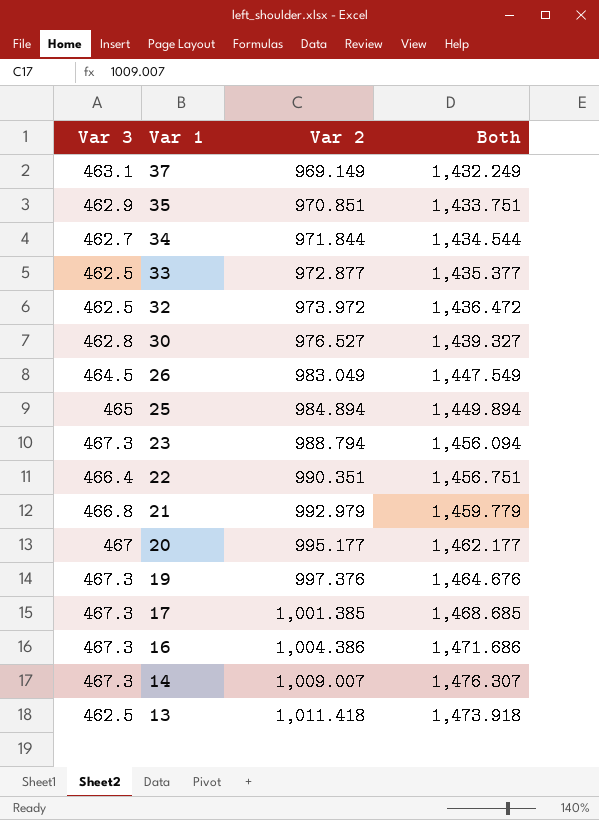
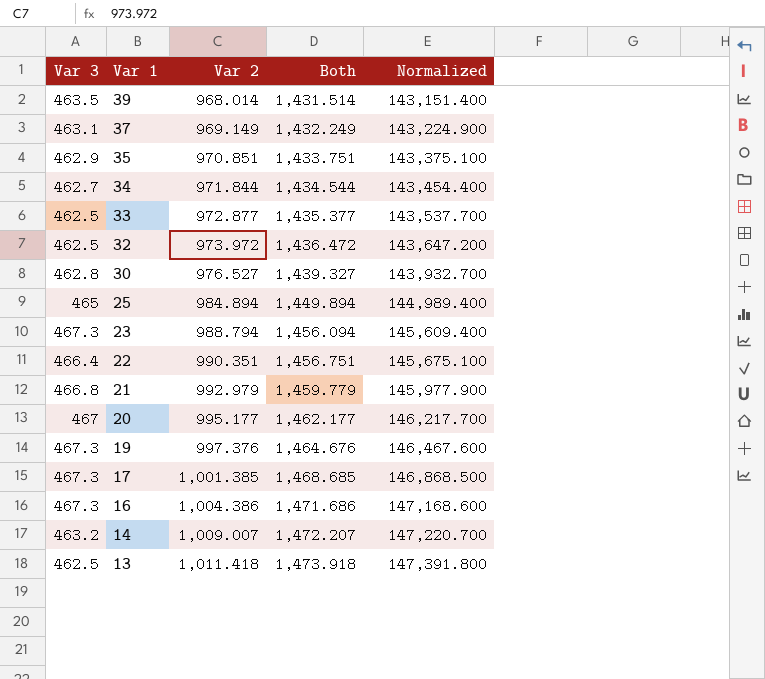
column Normalized | formula: none -> [Both] * 100
row 26: 464.5 | 983.049 | 1,447.549 -> none
row 39: none -> 463.5 | 968.014 | 1,431.514 | 143,151.400
14 | Var 3: 467.3 -> 463.2
14 | Both: 1,476.307 -> 1,472.207

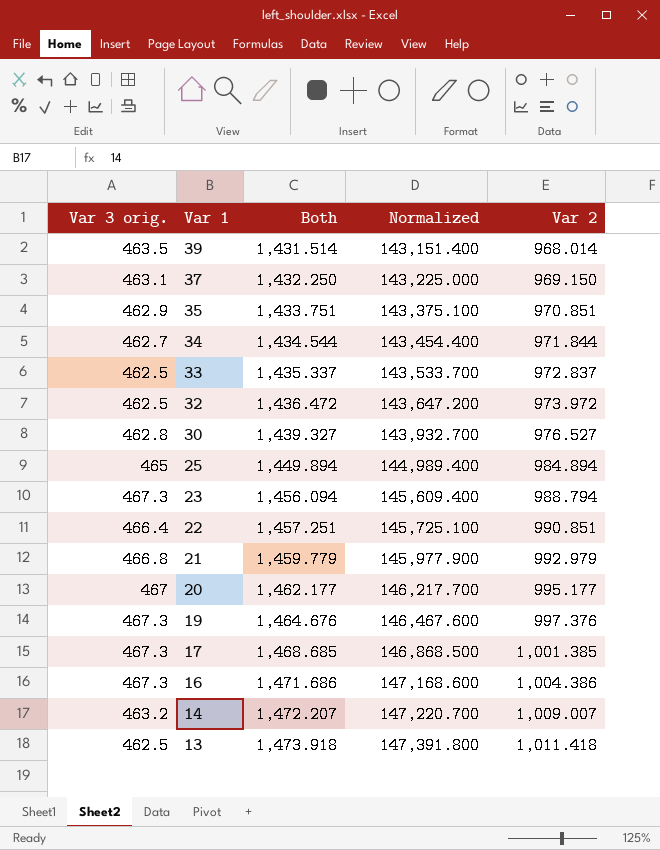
column name: Var 3 -> Var 3 orig.
column Var 2 | position: 3 -> 5
37 | Both: 1,432.249 -> 1,432.250
37 | Normalized: 143,224.900 -> 143,225.000
37 | Var 2: 969.149 -> 969.150
33 | Both: 1,435.377 -> 1,435.337
33 | Normalized: 143,537.700 -> 143,533.700
33 | Var 2: 972.877 -> 972.837
22 | Both: 1,456.751 -> 1,457.251
22 | Normalized: 145,675.100 -> 145,725.100
22 | Var 2: 990.351 -> 990.851

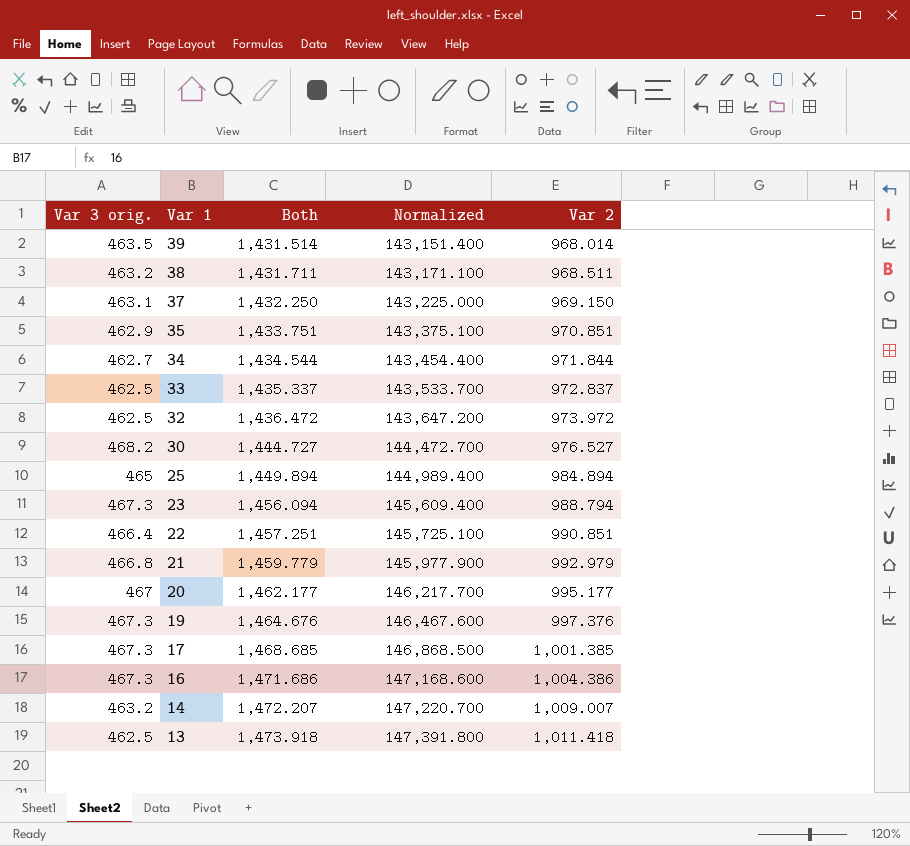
row 38: none -> 463.2 | 1,431.711 | 143,171.100 | 968.511
30 | Var 3 orig.: 462.8 -> 468.2
30 | Both: 1,439.327 -> 1,444.727
30 | Normalized: 143,932.700 -> 144,472.700

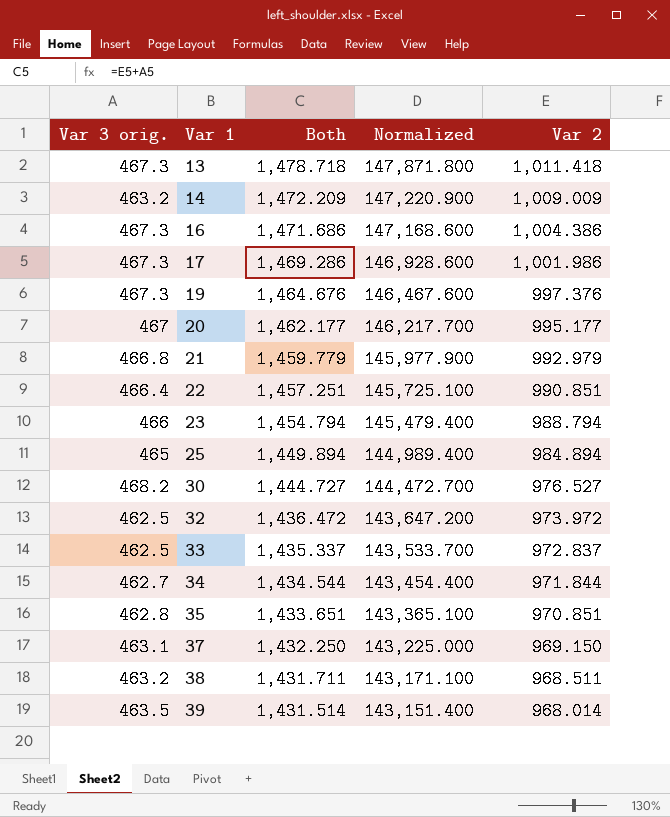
row order: Var 1 descending -> Var 1 ascending
13 | Var 3 orig.: 462.5 -> 467.3
13 | Both: 1,473.918 -> 1,478.718
13 | Normalized: 147,391.800 -> 147,871.800
14 | Both: 1,472.207 -> 1,472.209
14 | Normalized: 147,220.700 -> 147,220.900
14 | Var 2: 1,009.007 -> 1,009.009
17 | Both: 1,468.685 -> 1,469.286
17 | Normalized: 146,868.500 -> 146,928.600
17 | Var 2: 1,001.385 -> 1,001.986
23 | Var 3 orig.: 467.3 -> 466
23 | Both: 1,456.094 -> 1,454.794
23 | Normalized: 145,609.400 -> 145,479.400
35 | Var 3 orig.: 462.9 -> 462.8
35 | Both: 1,433.751 -> 1,433.651
35 | Normalized: 143,375.100 -> 143,365.100

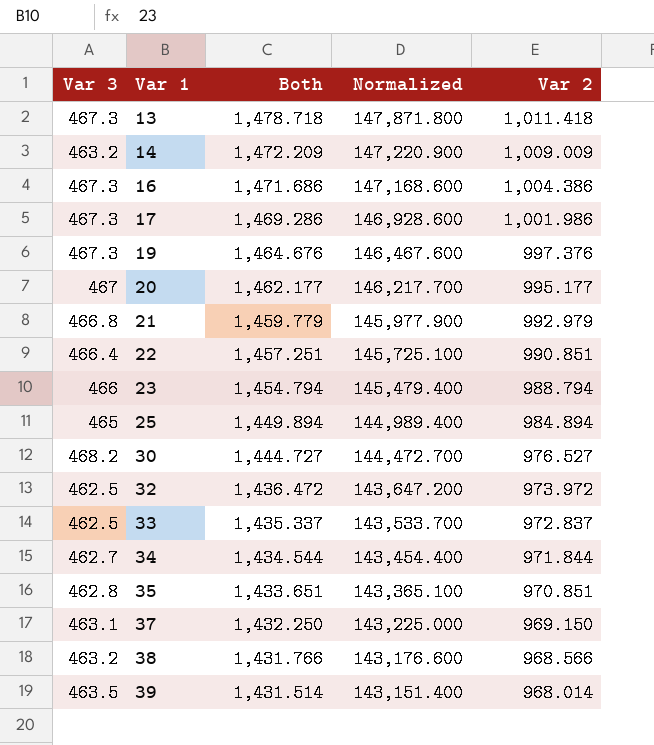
column name: Var 3 orig. -> Var 3
38 | Both: 1,431.711 -> 1,431.766
38 | Normalized: 143,171.100 -> 143,176.600
38 | Var 2: 968.511 -> 968.566

